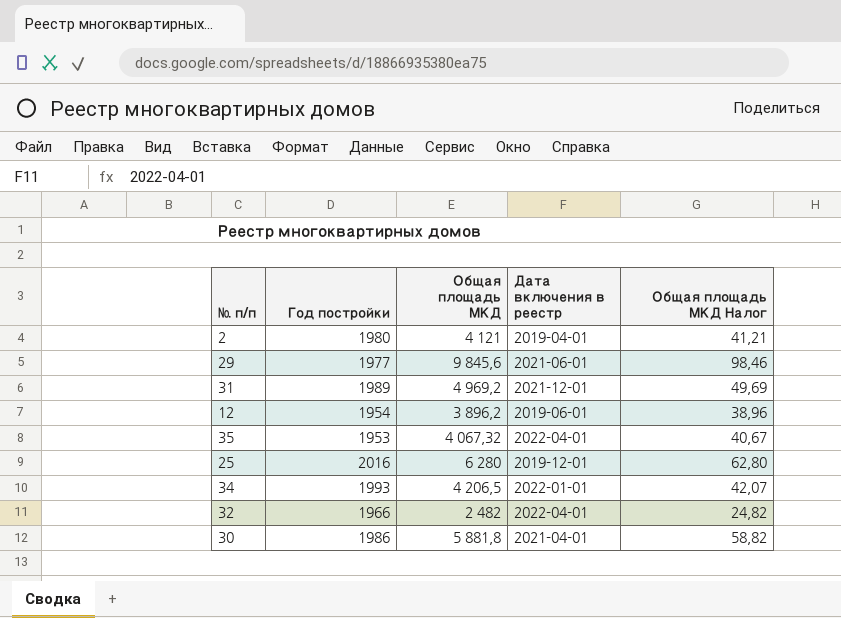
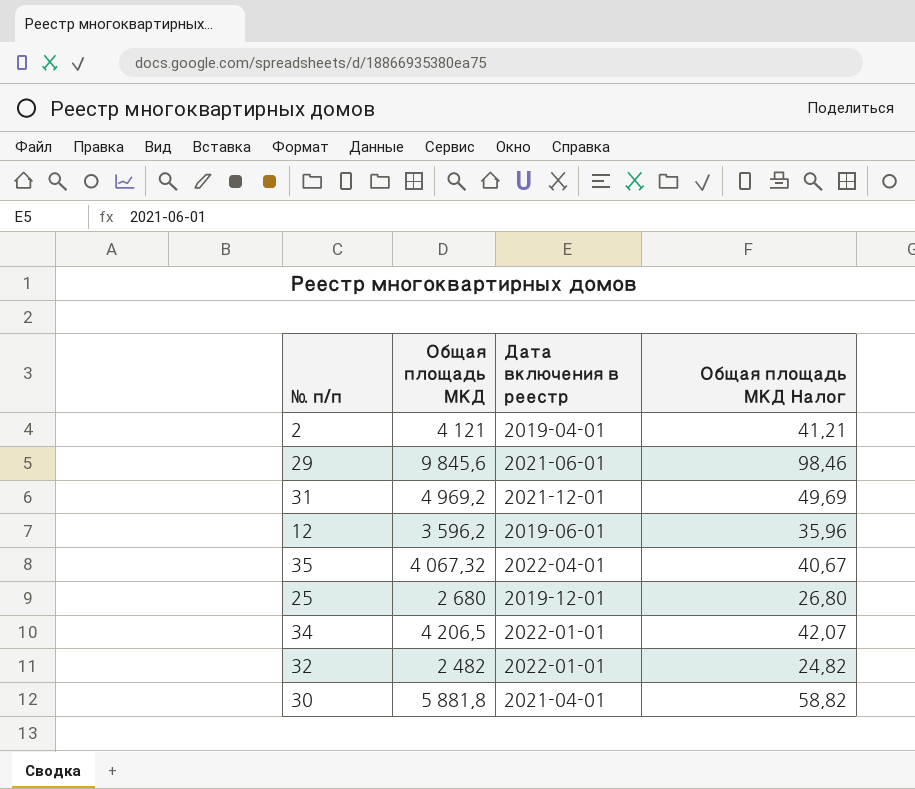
column Год постройки | position: 2 -> none
12 | Общая площадь МКД: 3 896,2 -> 3 596,2
12 | Общая площадь МКД Налог: 38,96 -> 35,96
25 | Общая площадь МКД: 6 280 -> 2 680
25 | Общая площадь МКД Налог: 62,80 -> 26,80
32 | Дата включения в реестр: 2022-04-01 -> 2022-01-01

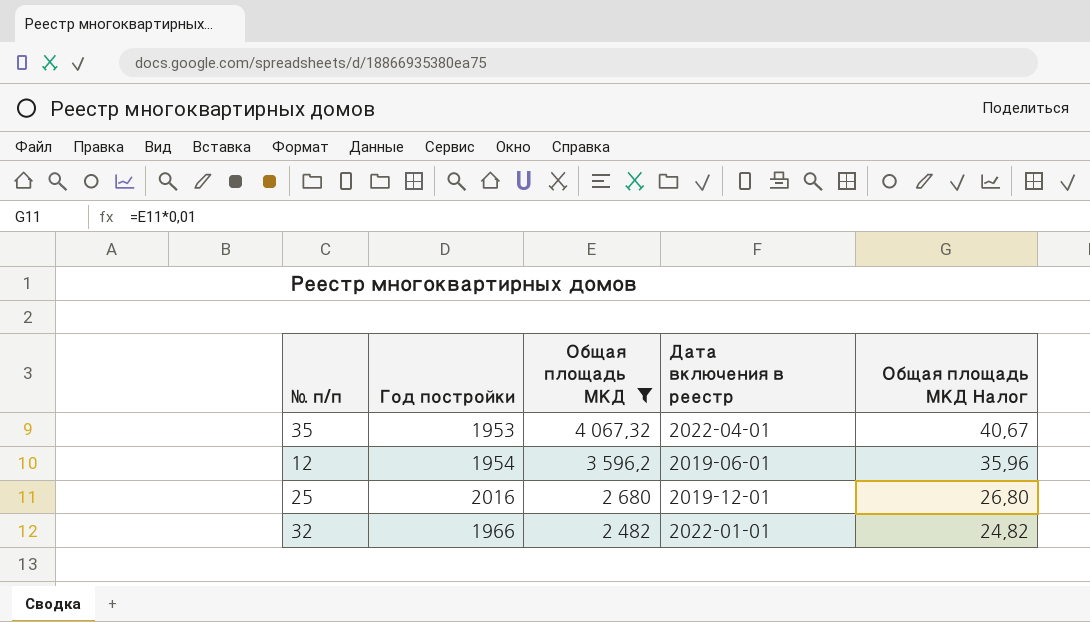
filter: none -> Общая площадь МКД <= 4 067,32
row order: none -> Общая площадь МКД descending
column Год постройки | position: none -> 2

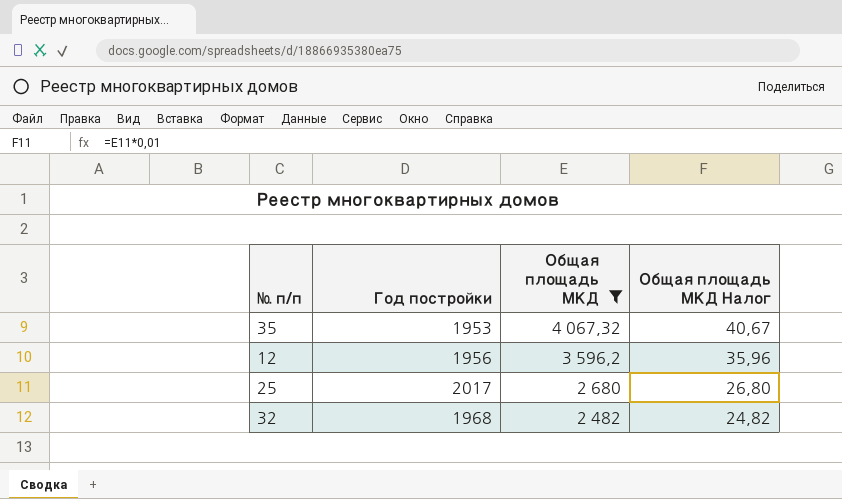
column Дата включения в реестр | position: 4 -> none
12 | Год постройки: 1954 -> 1956
25 | Год постройки: 2016 -> 2017
32 | Год постройки: 1966 -> 1968

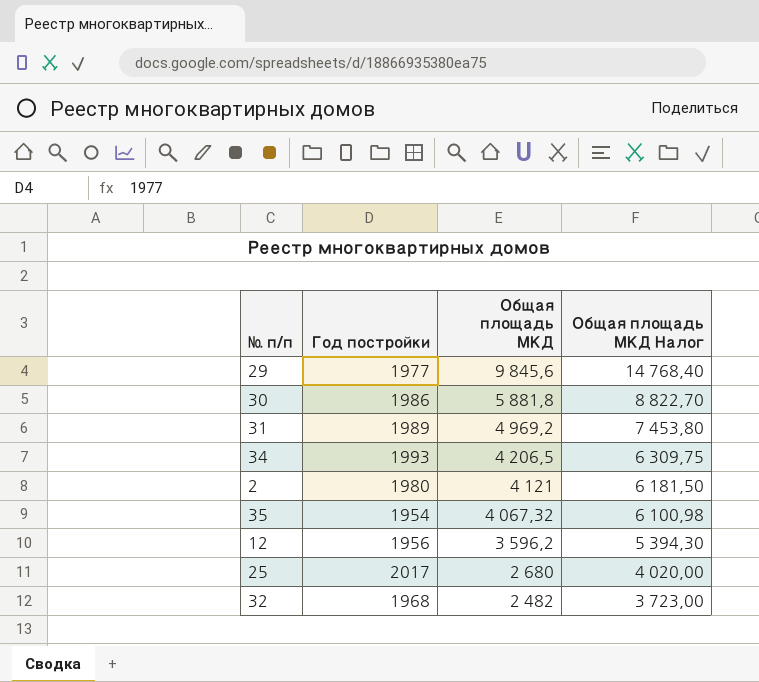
filter: Общая площадь МКД <= 4 067,32 -> none
column Общая площадь МКД Налог | formula: [Общая площадь МКД] * 0,01 -> [Общая площадь МКД] * 1,5
35 | Год постройки: 1953 -> 1954

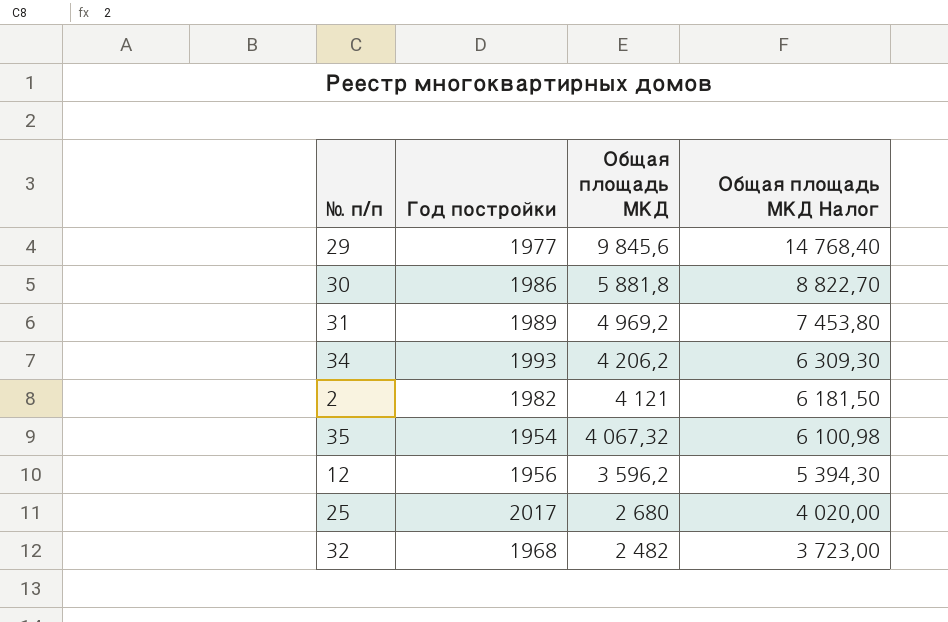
34 | Общая площадь МКД: 4 206,5 -> 4 206,2
34 | Общая площадь МКД Налог: 6 309,75 -> 6 309,30
2 | Год постройки: 1980 -> 1982

